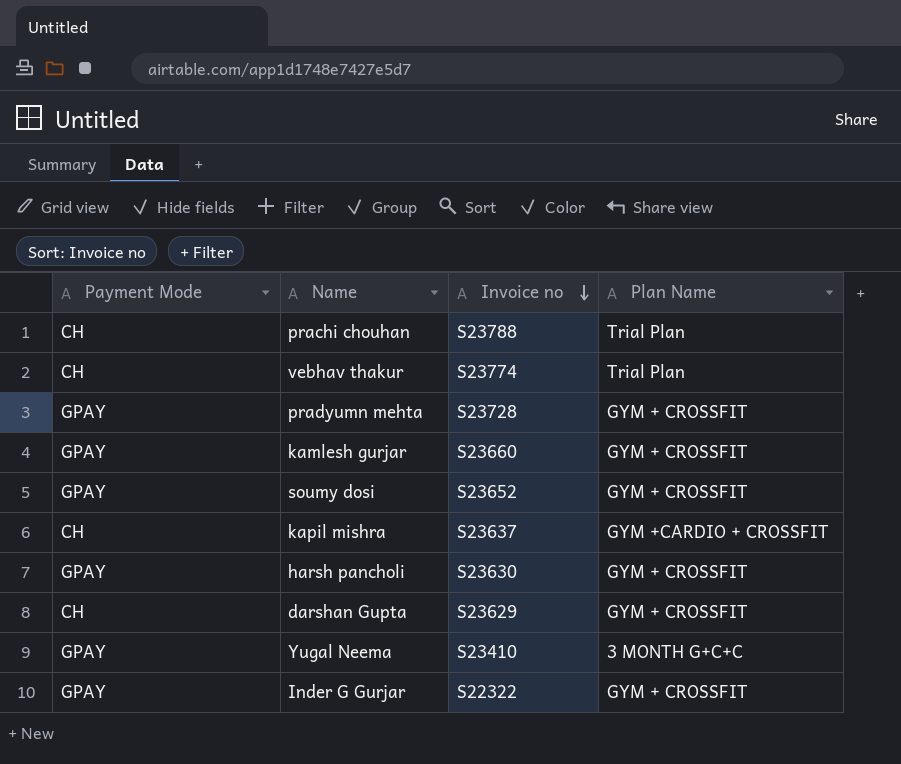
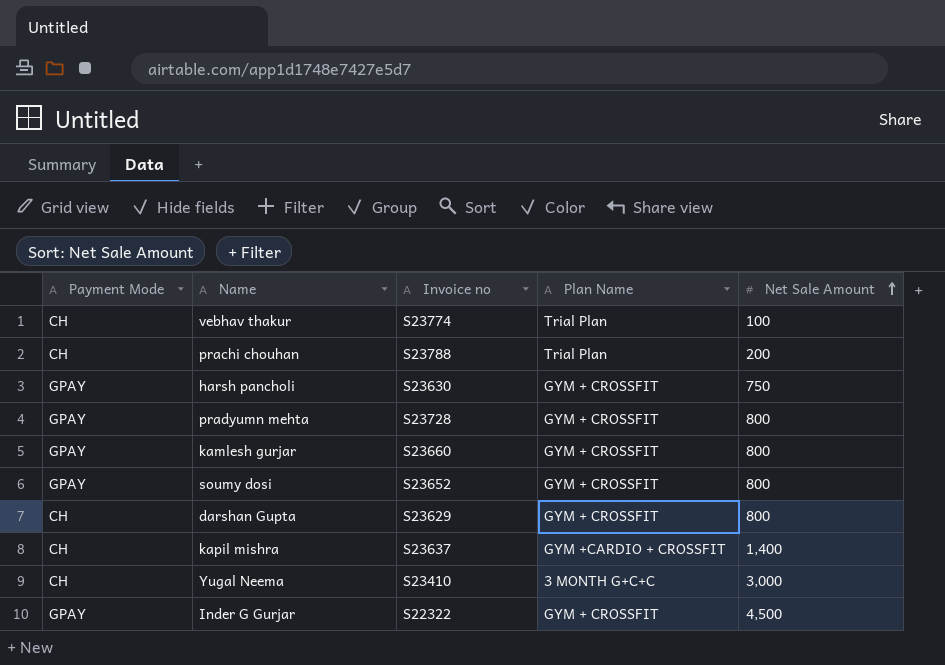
row order: Invoice no descending -> Net Sale Amount ascending
column Net Sale Amount | position: none -> 5
Yugal Neema | Payment Mode: GPAY -> CH

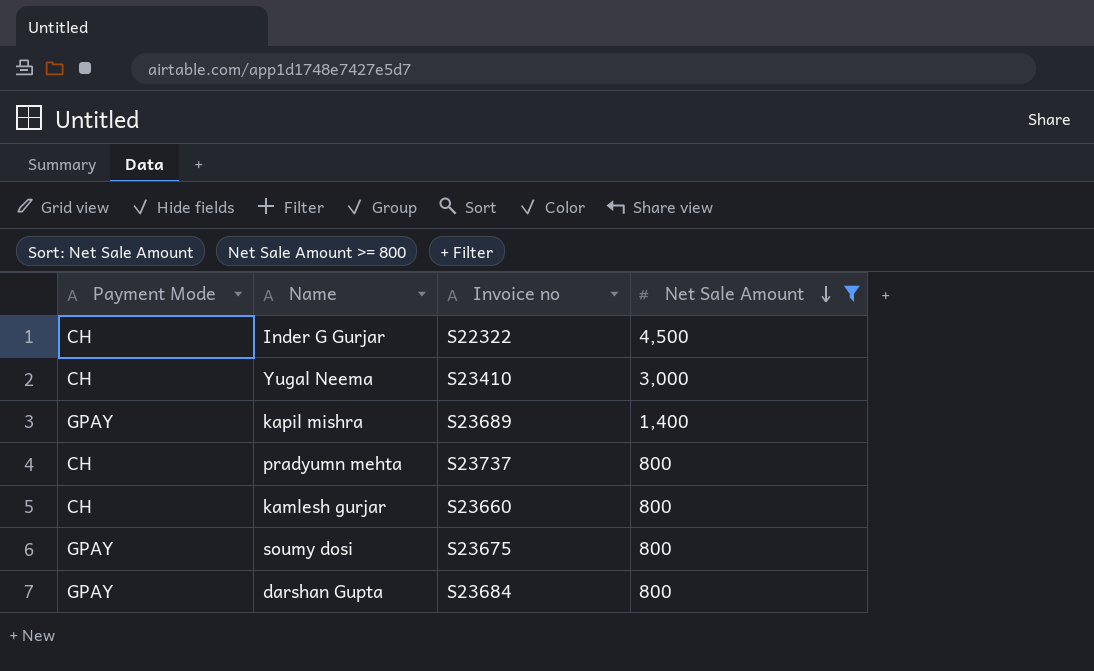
filter: none -> Net Sale Amount >= 800
row order: Net Sale Amount ascending -> Net Sale Amount descending
column Plan Name | position: 4 -> none
Inder G Gurjar | Payment Mode: GPAY -> CH
kapil mishra | Payment Mode: CH -> GPAY
kapil mishra | Invoice no: S23637 -> S23689
pradyumn mehta | Payment Mode: GPAY -> CH
pradyumn mehta | Invoice no: S23728 -> S23737
kamlesh gurjar | Payment Mode: GPAY -> CH
soumy dosi | Invoice no: S23652 -> S23675
darshan Gupta | Payment Mode: CH -> GPAY
darshan Gupta | Invoice no: S23629 -> S23684

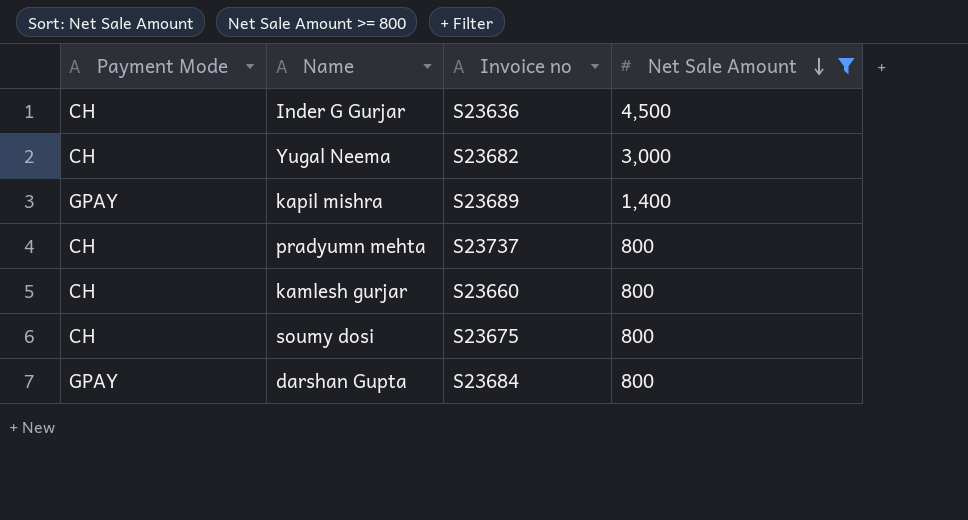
Inder G Gurjar | Invoice no: S22322 -> S23636
Yugal Neema | Invoice no: S23410 -> S23682
soumy dosi | Payment Mode: GPAY -> CH

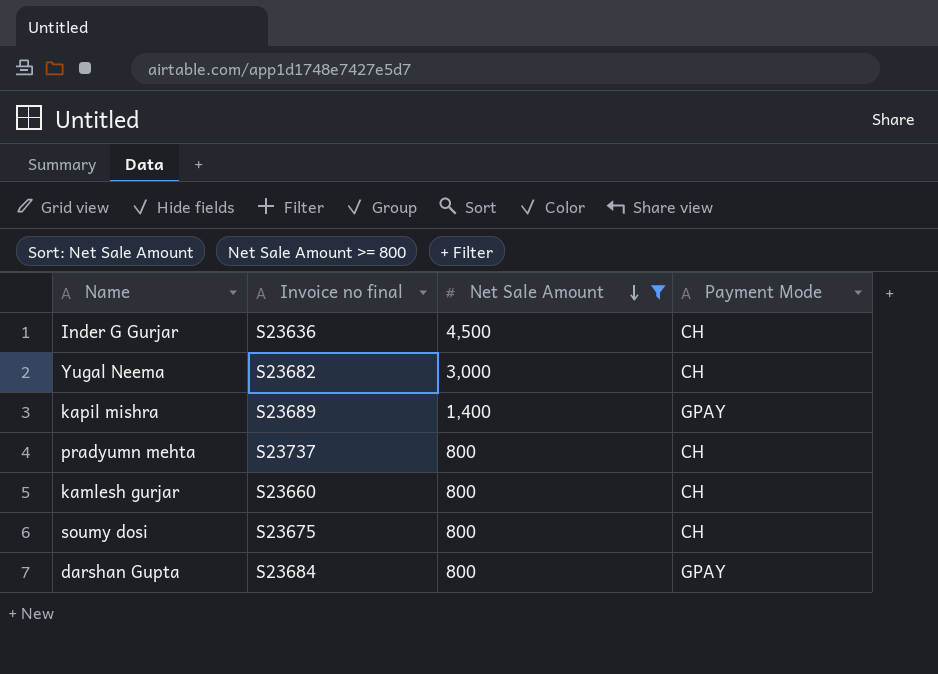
column name: Invoice no -> Invoice no final
column Payment Mode | position: 1 -> 4

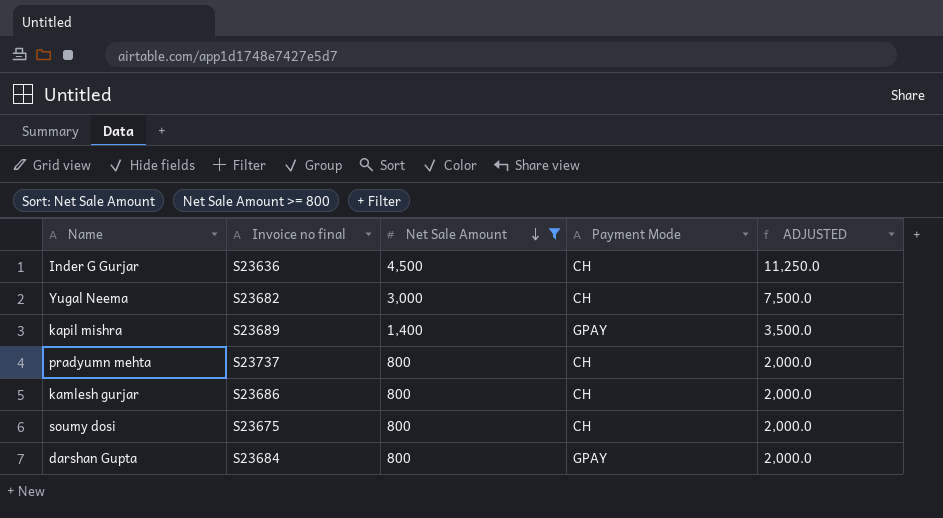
column ADJUSTED | formula: none -> [Net Sale Amount] * 2.5
kamlesh gurjar | Invoice no final: S23660 -> S23686

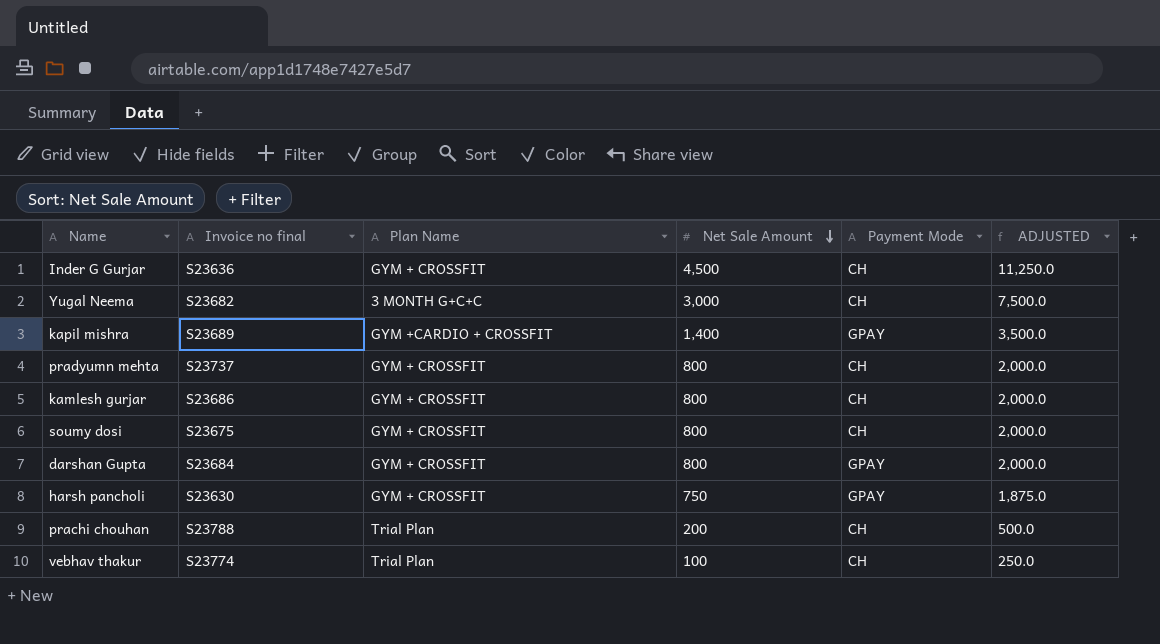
filter: Net Sale Amount >= 800 -> none
column Plan Name | position: none -> 3

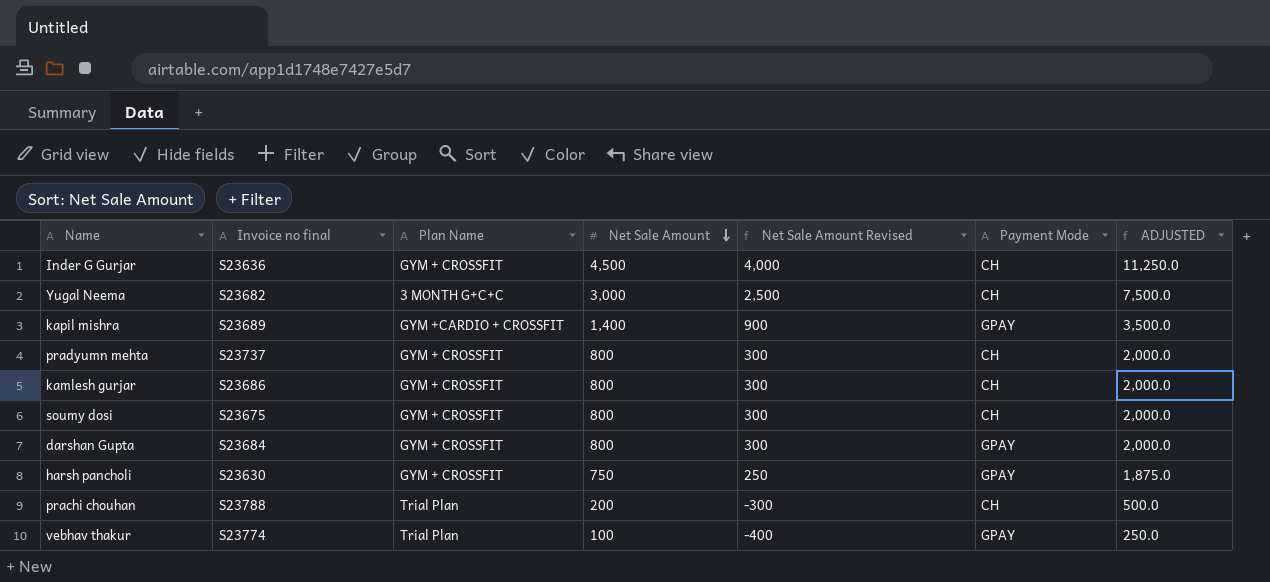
column Net Sale Amount Revised | formula: none -> [Net Sale Amount] - 500
vebhav thakur | Payment Mode: CH -> GPAY

